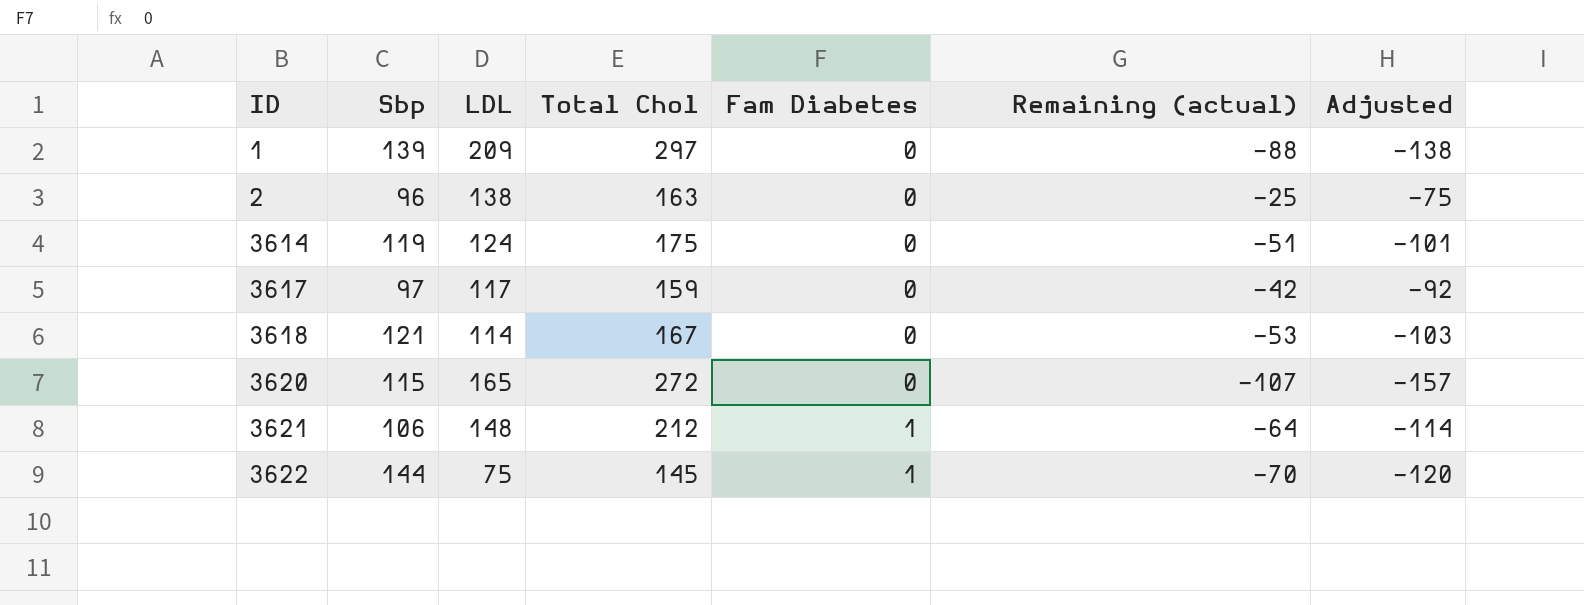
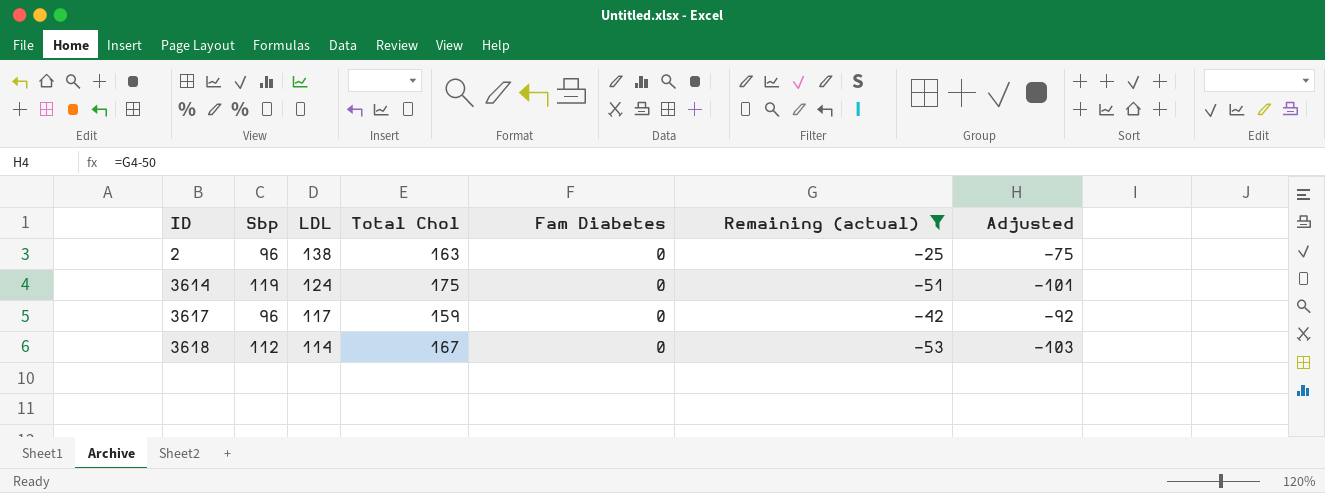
filter: none -> Remaining (actual) >= -53
3617 | Sbp: 97 -> 96
3618 | Sbp: 121 -> 112

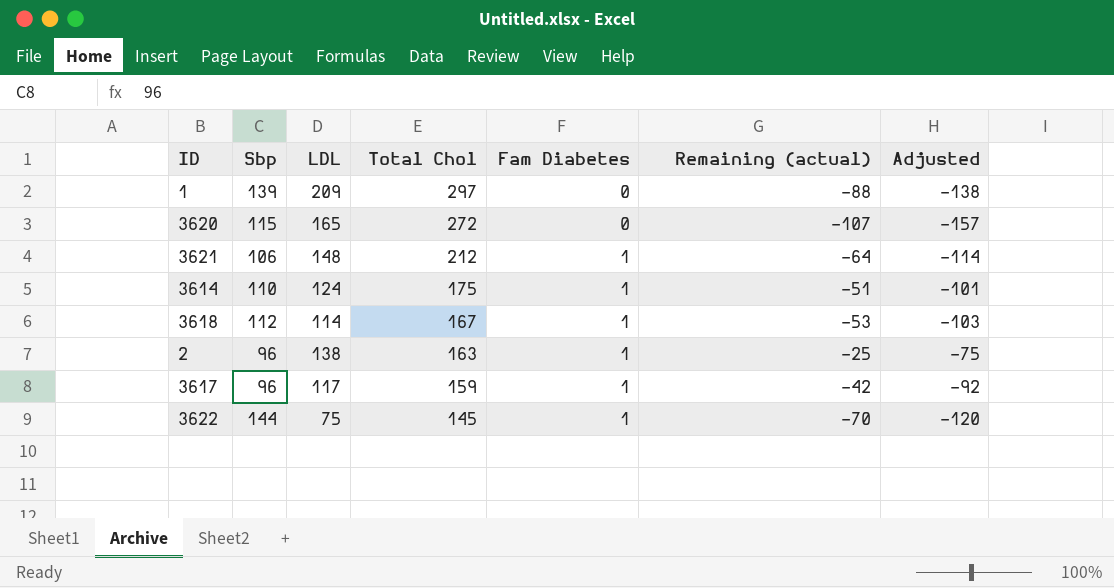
filter: Remaining (actual) >= -53 -> none
row order: ID ascending -> Total Chol descending
3614 | Sbp: 119 -> 110
3614 | Fam Diabetes: 0 -> 1
3618 | Fam Diabetes: 0 -> 1
2 | Fam Diabetes: 0 -> 1
3617 | Fam Diabetes: 0 -> 1

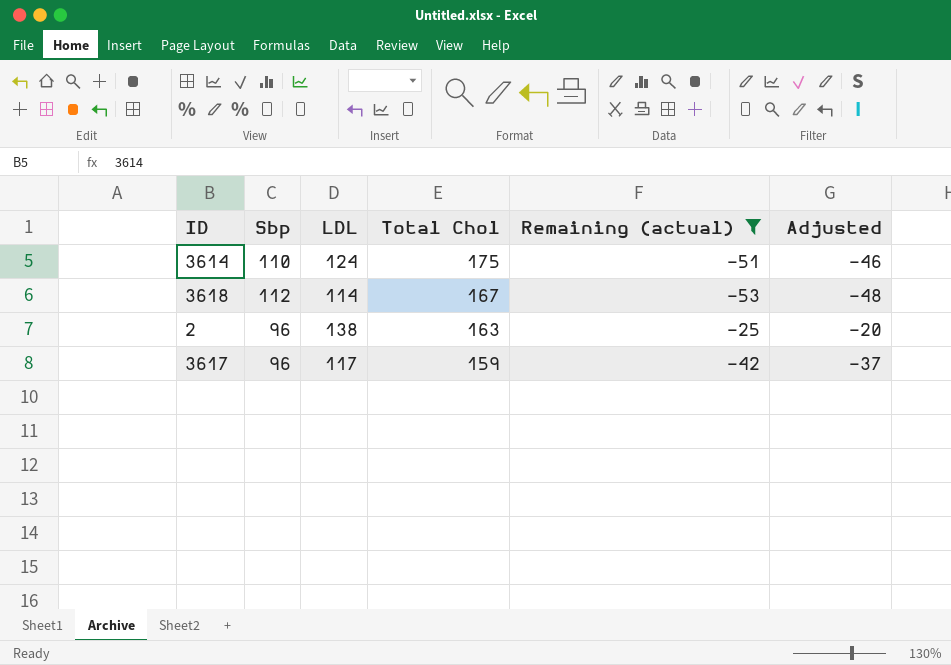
filter: none -> Remaining (actual) >= -53
column Fam Diabetes | position: 5 -> none
column Adjusted | formula: [Remaining (actual)] - 50 -> [Remaining (actual)] + 5

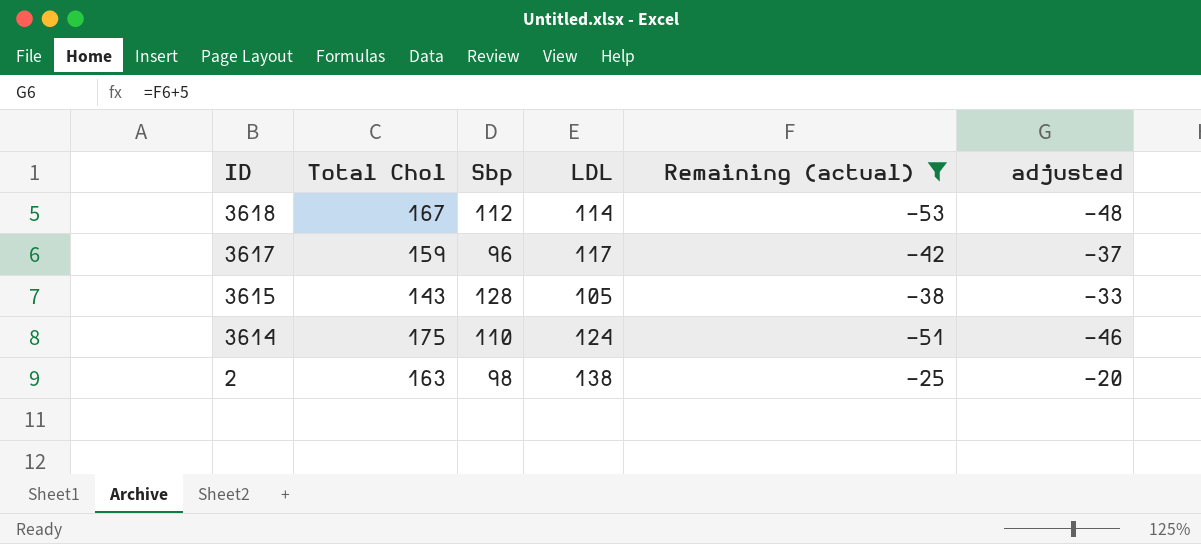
row order: Total Chol descending -> ID descending
column Total Chol | position: 4 -> 2
column name: Adjusted -> adjusted
row 3615: none -> 143 | 128 | 105 | -38 | -33
2 | Sbp: 96 -> 98

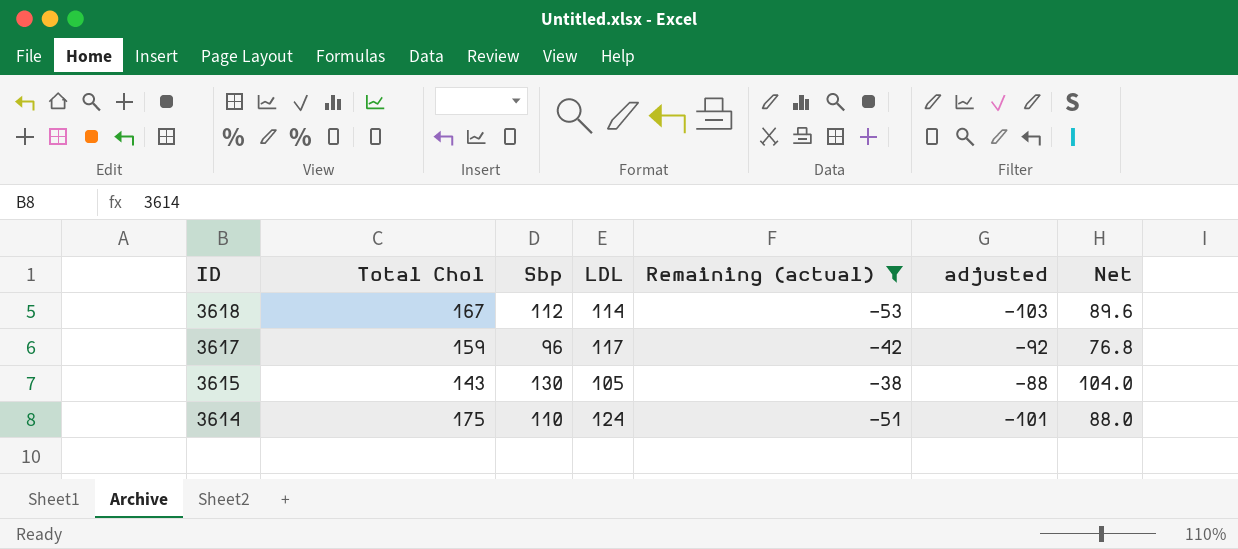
column adjusted | formula: [Remaining (actual)] + 5 -> [Remaining (actual)] - 50
column Net | formula: none -> [Sbp] * 0.8
row 2: 163 | 98 | 138 | -25 | -20 -> none
3615 | Sbp: 128 -> 130

